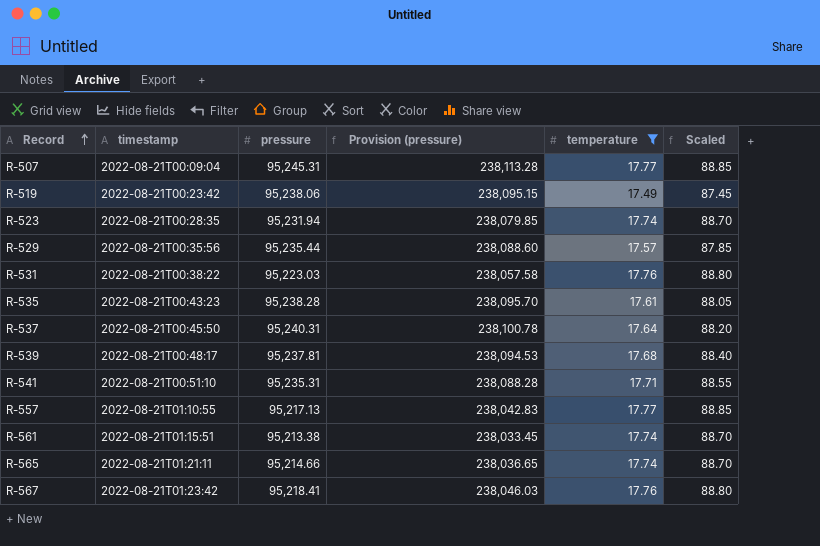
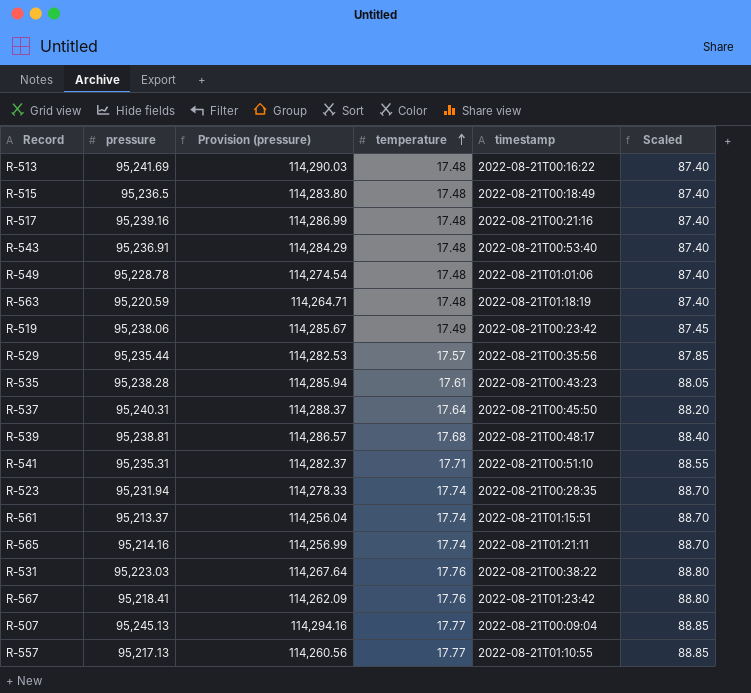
filter: temperature != 17.48 -> none
row order: Record ascending -> temperature ascending
column Provision (pressure) | formula: [pressure] * 2.5 -> [pressure] * 1.2
column timestamp | position: 2 -> 5
R-539 | pressure: 95,237.81 -> 95,238.81
R-561 | pressure: 95,213.38 -> 95,213.37
R-565 | pressure: 95,214.66 -> 95,214.16
R-507 | pressure: 95,245.31 -> 95,245.13

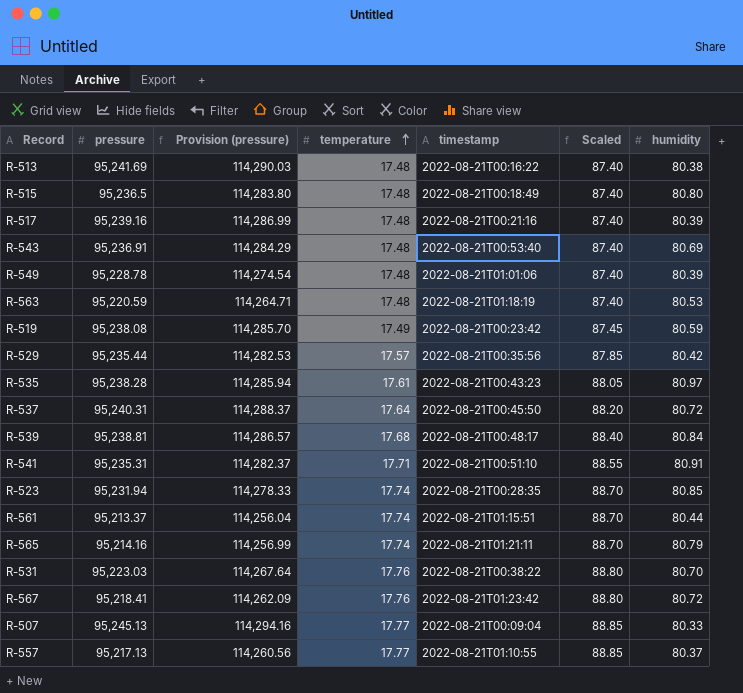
column humidity | position: none -> 7
R-519 | pressure: 95,238.06 -> 95,238.08
R-519 | Provision (pressure): 114,285.67 -> 114,285.70

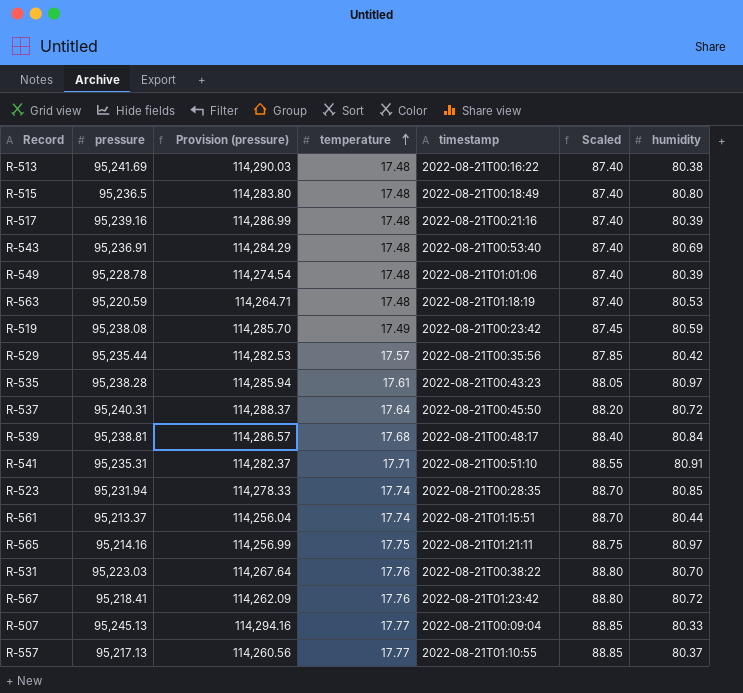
R-565 | temperature: 17.74 -> 17.75
R-565 | Scaled: 88.70 -> 88.75
R-565 | humidity: 80.79 -> 80.97

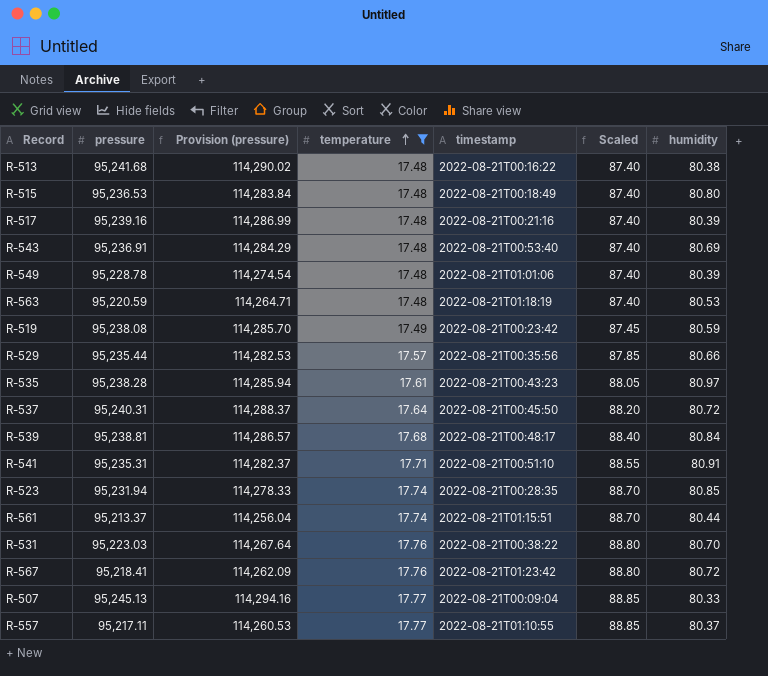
filter: none -> temperature != 17.75
R-513 | pressure: 95,241.69 -> 95,241.68
R-513 | Provision (pressure): 114,290.03 -> 114,290.02
R-515 | pressure: 95,236.5 -> 95,236.53
R-515 | Provision (pressure): 114,283.80 -> 114,283.84
R-529 | humidity: 80.42 -> 80.66
R-557 | pressure: 95,217.13 -> 95,217.11
R-557 | Provision (pressure): 114,260.56 -> 114,260.53

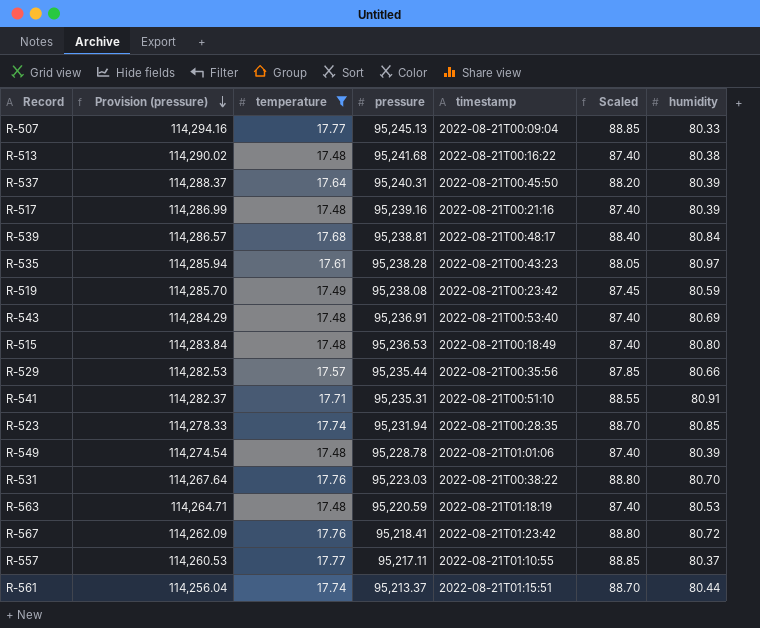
row order: temperature ascending -> Provision (pressure) descending
column pressure | position: 2 -> 4
R-537 | humidity: 80.72 -> 80.39

